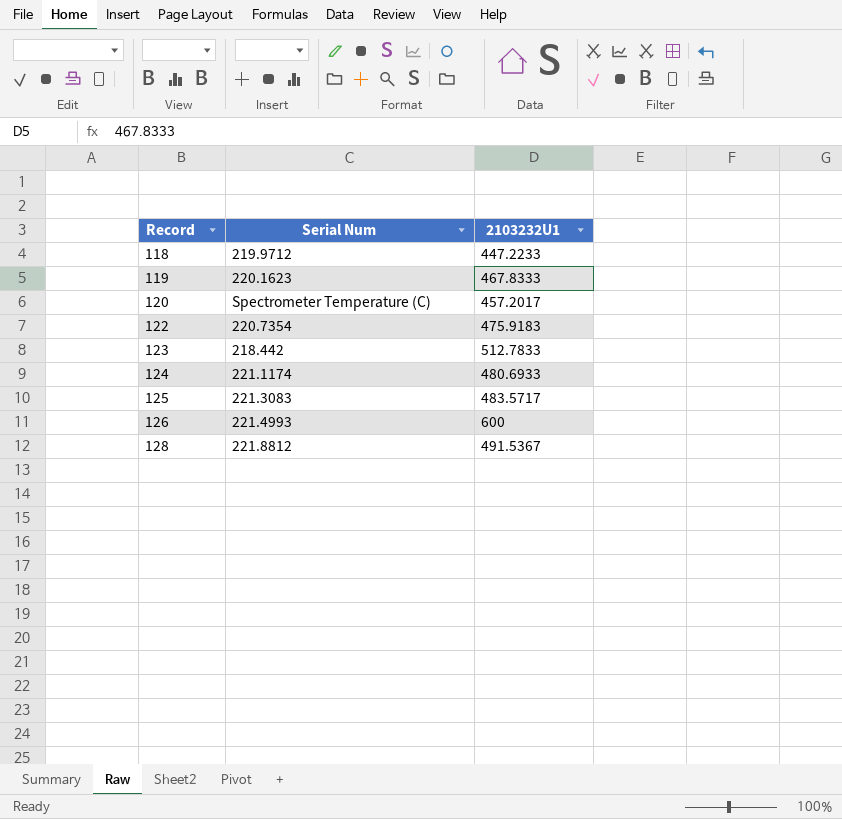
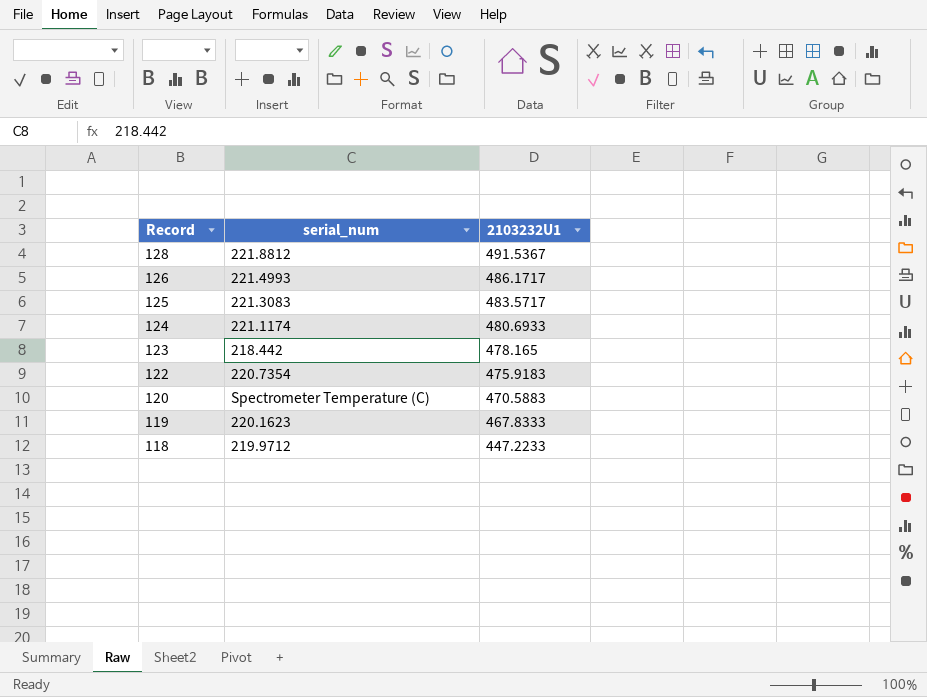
row order: Record ascending -> Record descending
column name: Serial Num -> serial_num
126 | 2103232U1: 600 -> 486.1717
123 | 2103232U1: 512.7833 -> 478.165
120 | 2103232U1: 457.2017 -> 470.5883

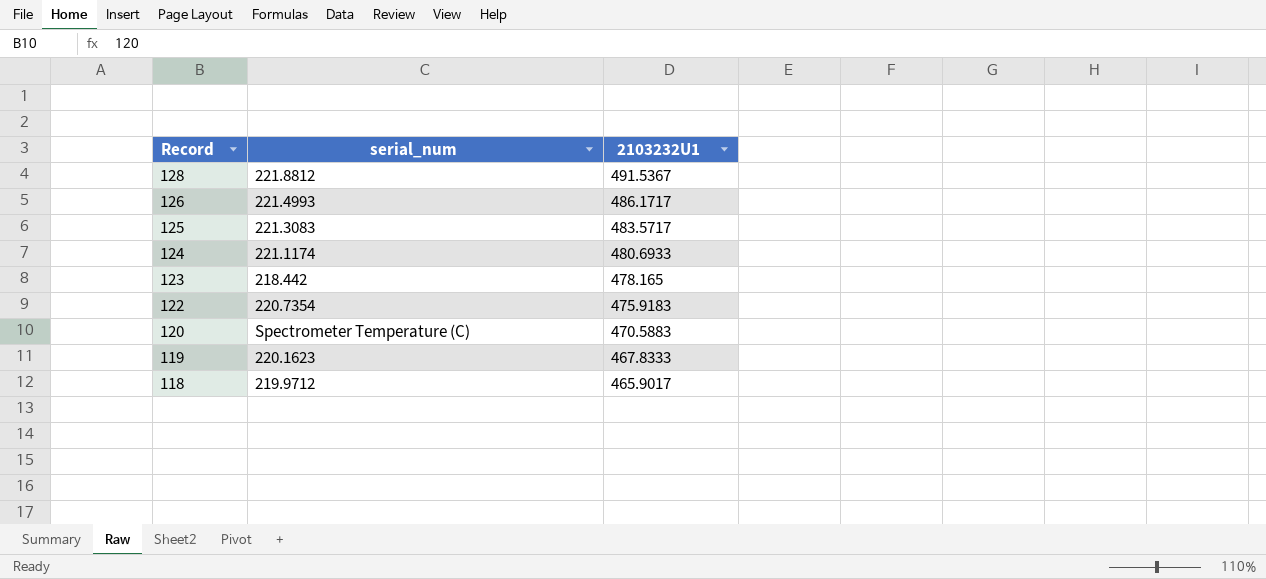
118 | 2103232U1: 447.2233 -> 465.9017

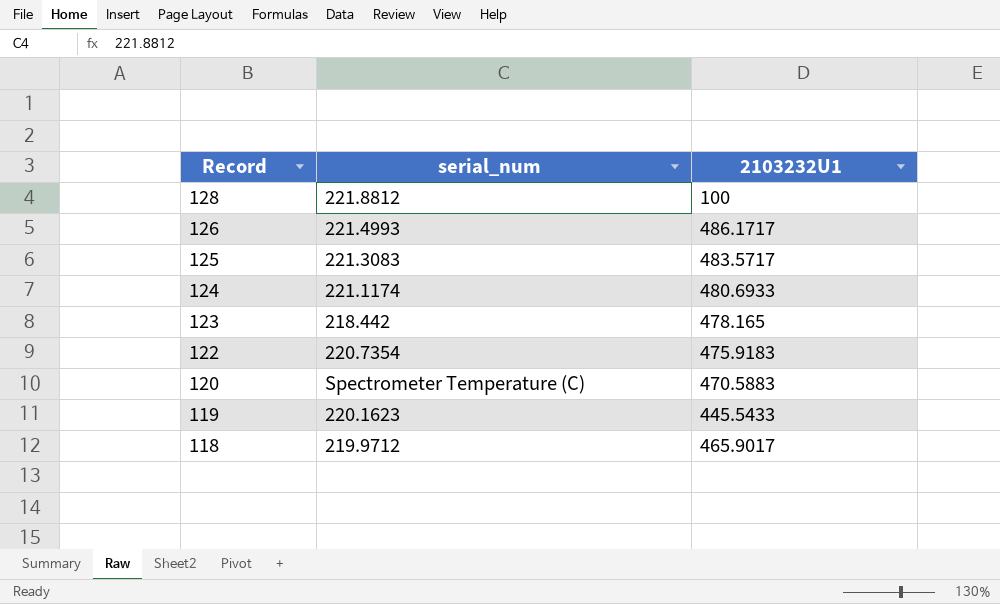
128 | 2103232U1: 491.5367 -> 100
119 | 2103232U1: 467.8333 -> 445.5433

